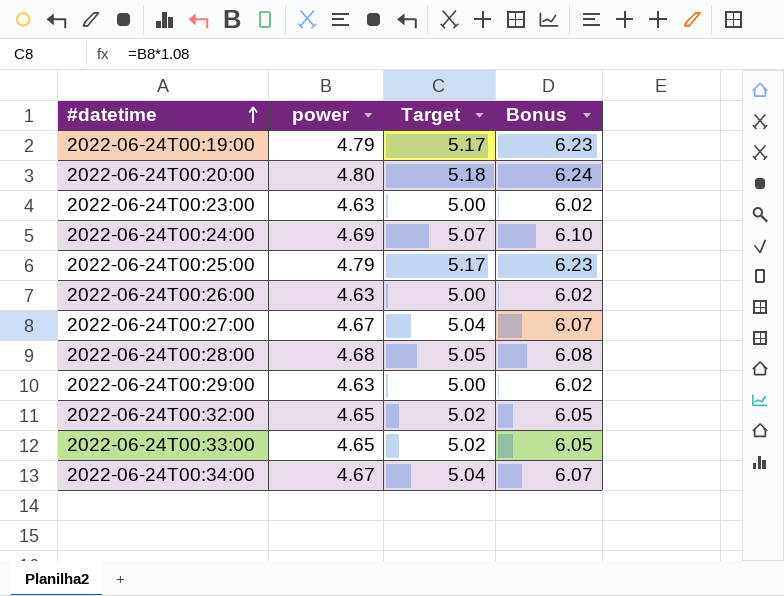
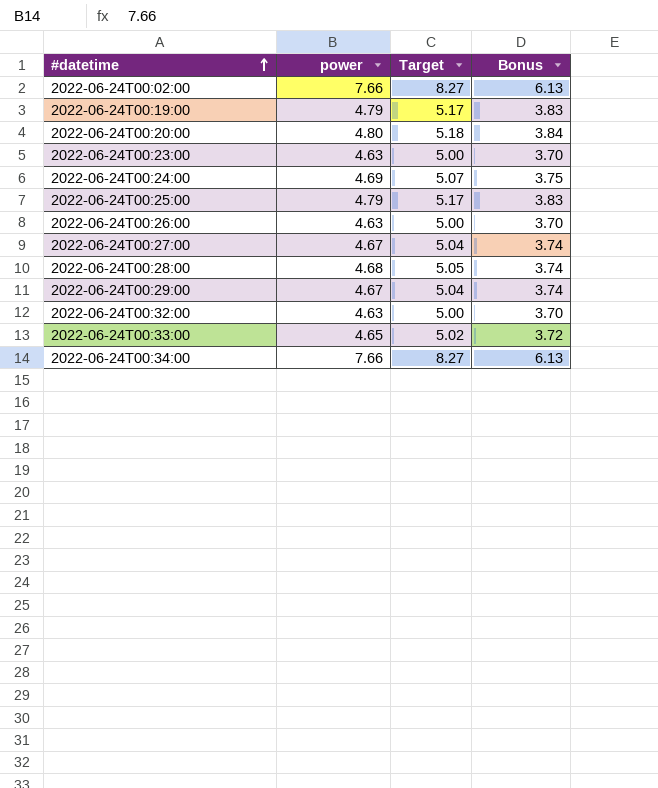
column Bonus | formula: [power] * 1.3 -> [power] * 0.8
row 2022-06-24T00:02:00: none -> 7.66 | 8.27 | 6.13
2022-06-24T00:29:00 | power: 4.63 -> 4.67
2022-06-24T00:29:00 | Target: 5.00 -> 5.04
2022-06-24T00:32:00 | power: 4.65 -> 4.63
2022-06-24T00:32:00 | Target: 5.02 -> 5.00
2022-06-24T00:34:00 | power: 4.67 -> 7.66
2022-06-24T00:34:00 | Target: 5.04 -> 8.27

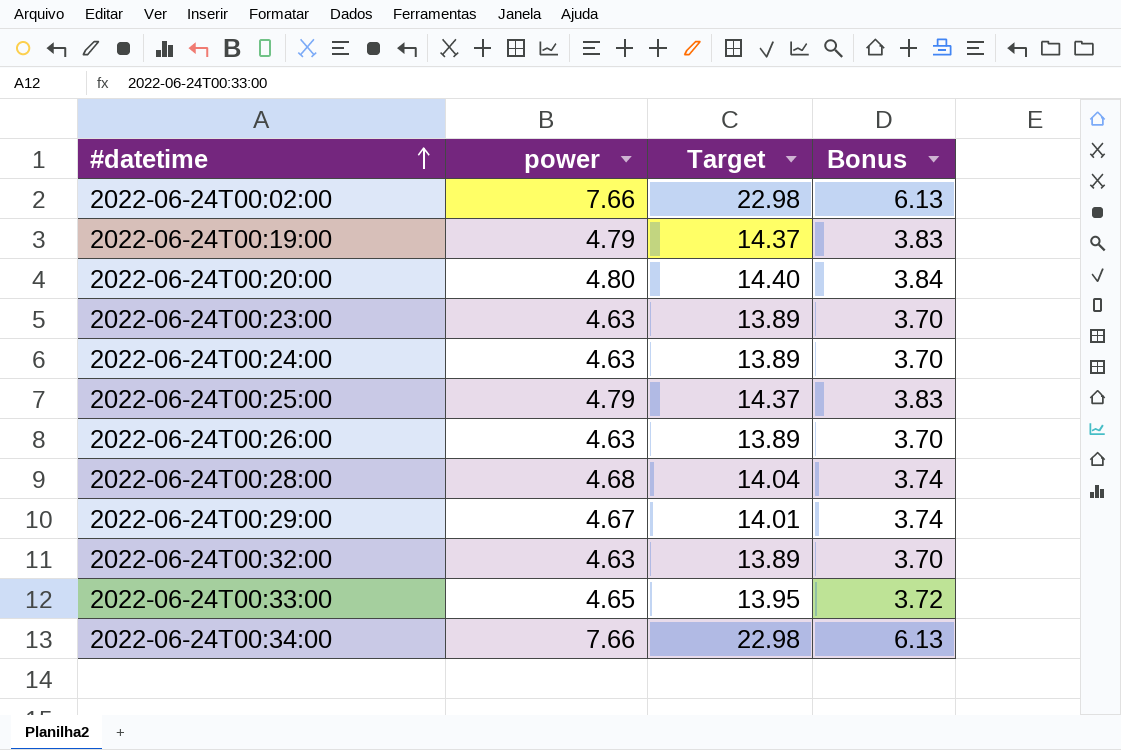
column Target | formula: [power] * 1.08 -> [power] * 3
row 2022-06-24T00:27:00: 4.67 | 5.04 | 3.74 -> none
2022-06-24T00:24:00 | power: 4.69 -> 4.63
2022-06-24T00:24:00 | Bonus: 3.75 -> 3.70

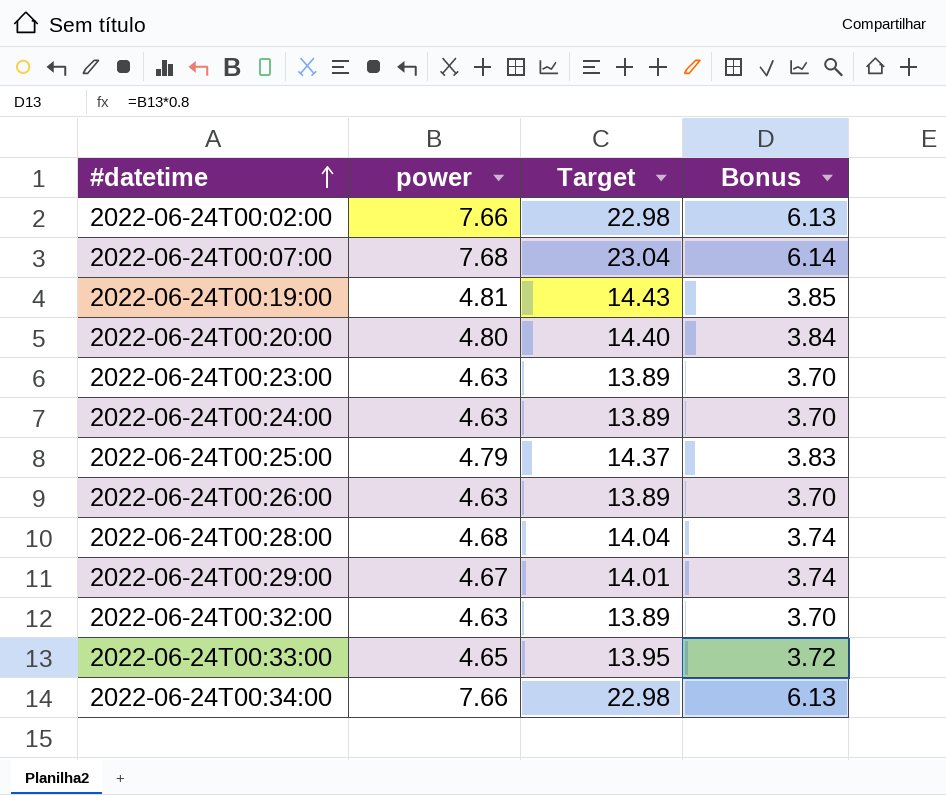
row 2022-06-24T00:07:00: none -> 7.68 | 23.04 | 6.14
2022-06-24T00:19:00 | power: 4.79 -> 4.81
2022-06-24T00:19:00 | Target: 14.37 -> 14.43
2022-06-24T00:19:00 | Bonus: 3.83 -> 3.85

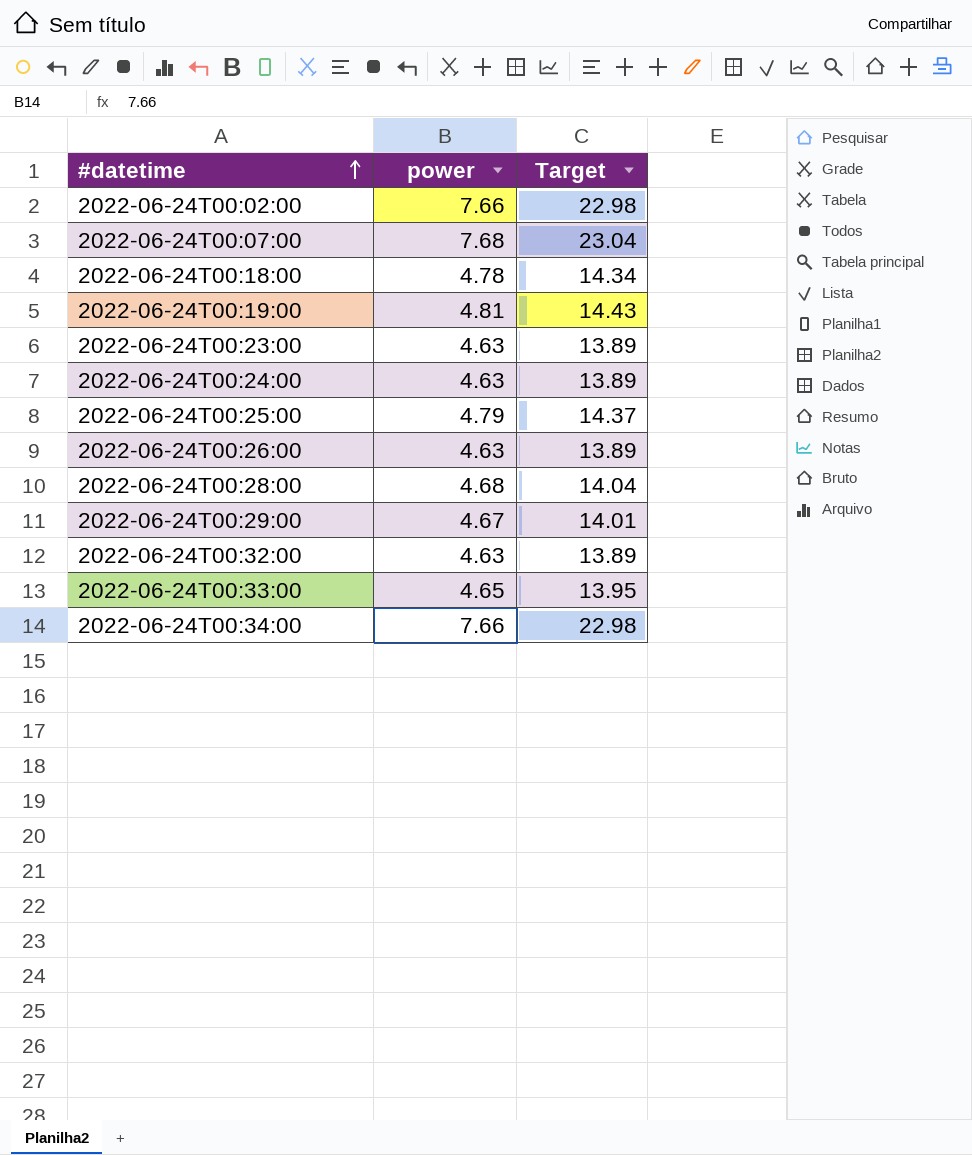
column Bonus | formula: [power] * 0.8 -> none
row 2022-06-24T00:20:00: 4.80 | 14.40 | 3.84 -> none
row 2022-06-24T00:18:00: none -> 4.78 | 14.34

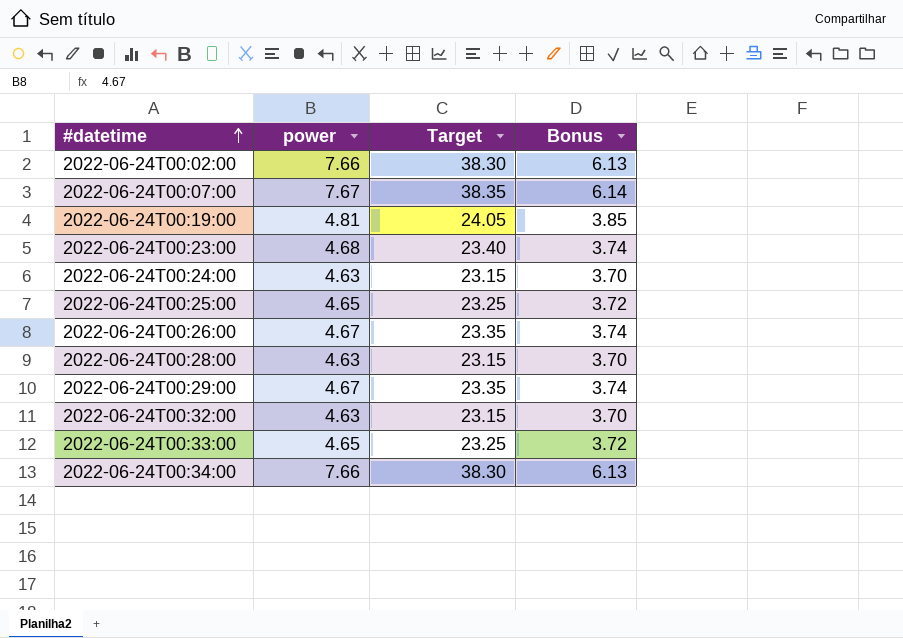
column Target | formula: [power] * 3 -> [power] * 5
column Bonus | formula: none -> [power] * 0.8
row 2022-06-24T00:18:00: 4.78 | 14.34 -> none
2022-06-24T00:07:00 | power: 7.68 -> 7.67
2022-06-24T00:23:00 | power: 4.63 -> 4.68
2022-06-24T00:25:00 | power: 4.79 -> 4.65
2022-06-24T00:26:00 | power: 4.63 -> 4.67
2022-06-24T00:28:00 | power: 4.68 -> 4.63

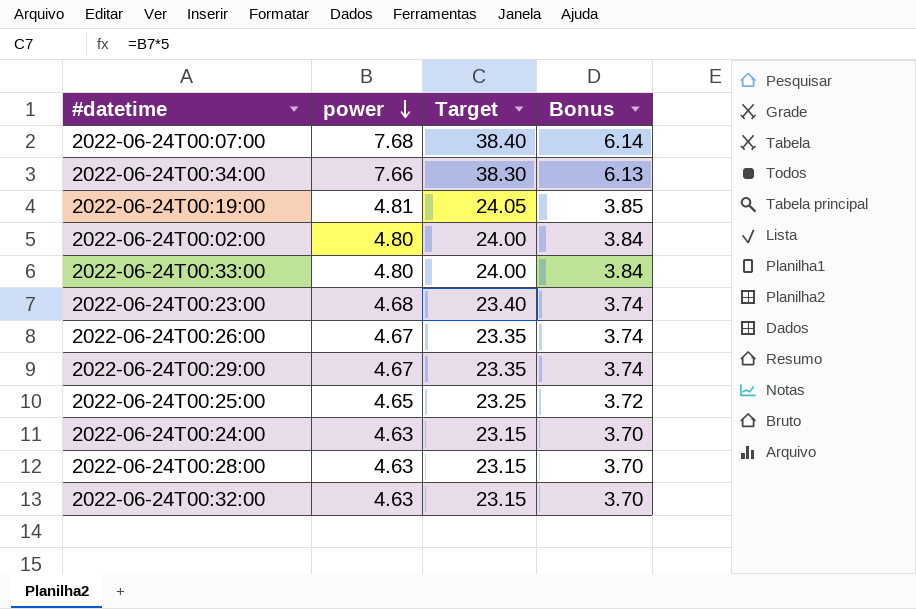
row order: #datetime ascending -> power descending
2022-06-24T00:07:00 | power: 7.67 -> 7.68
2022-06-24T00:07:00 | Target: 38.35 -> 38.40
2022-06-24T00:02:00 | power: 7.66 -> 4.80
2022-06-24T00:02:00 | Target: 38.30 -> 24.00
2022-06-24T00:02:00 | Bonus: 6.13 -> 3.84
2022-06-24T00:33:00 | power: 4.65 -> 4.80
2022-06-24T00:33:00 | Target: 23.25 -> 24.00
2022-06-24T00:33:00 | Bonus: 3.72 -> 3.84

